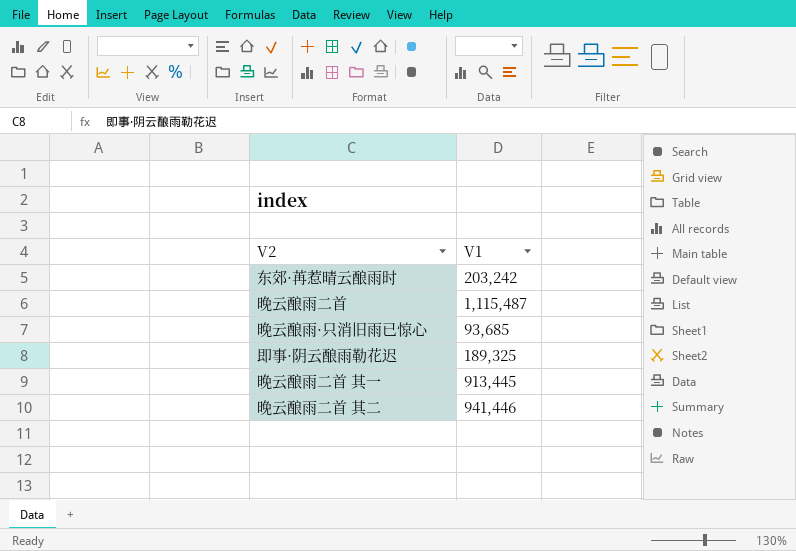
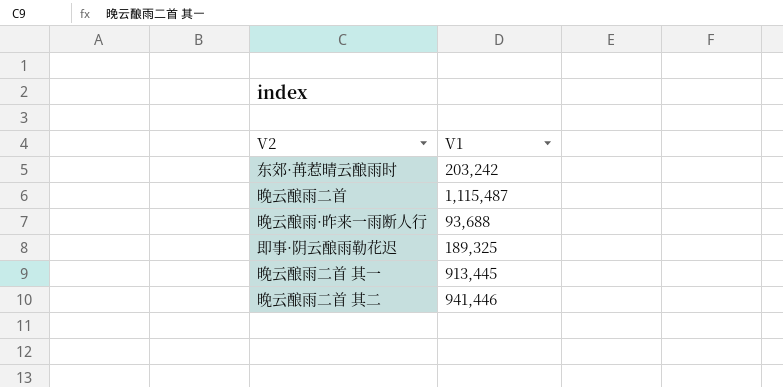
row 晚云酿雨·只消旧雨已惊心: 93,685 -> none
row 晚云酿雨·昨来一雨断人行: none -> 93,688

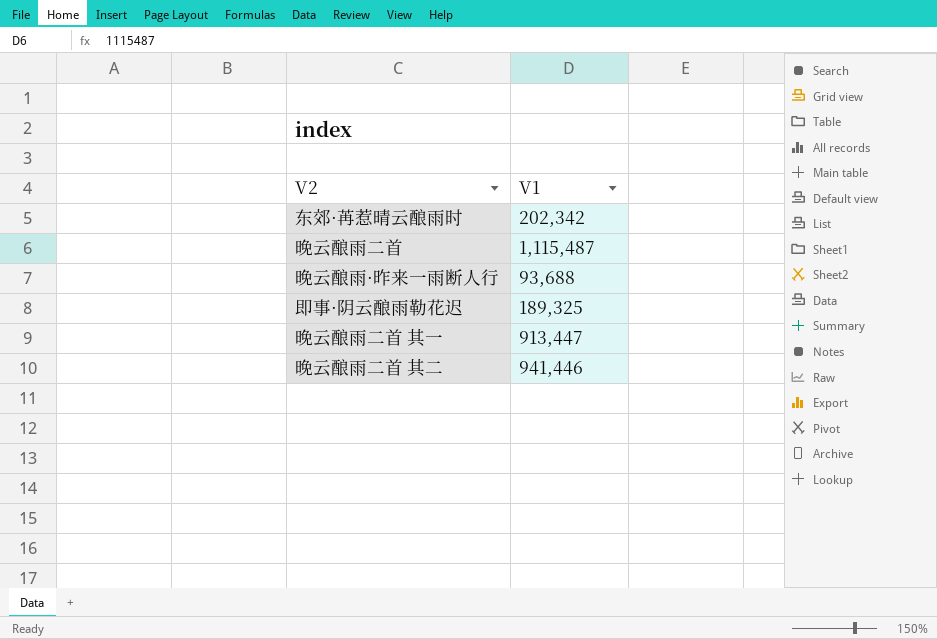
东郊·苒惹晴云酿雨时 | V1: 203,242 -> 202,342
晚云酿雨二首 其一 | V1: 913,445 -> 913,447

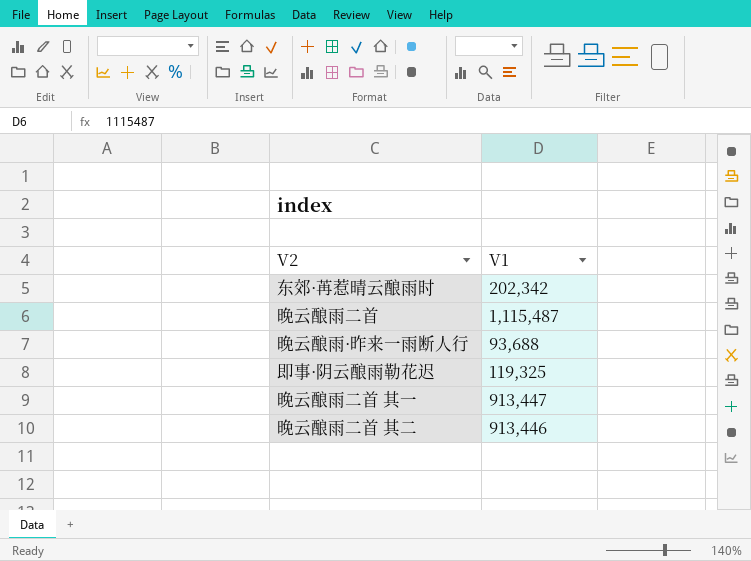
即事·阴云酿雨勒花迟 | V1: 189,325 -> 119,325
晚云酿雨二首 其二 | V1: 941,446 -> 913,446

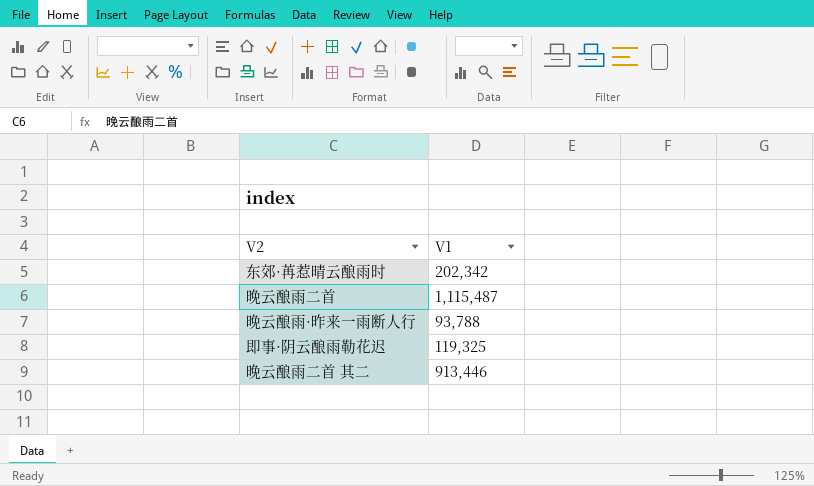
row 晚云酿雨二首 其一: 913,447 -> none
晚云酿雨·昨来一雨断人行 | V1: 93,688 -> 93,788

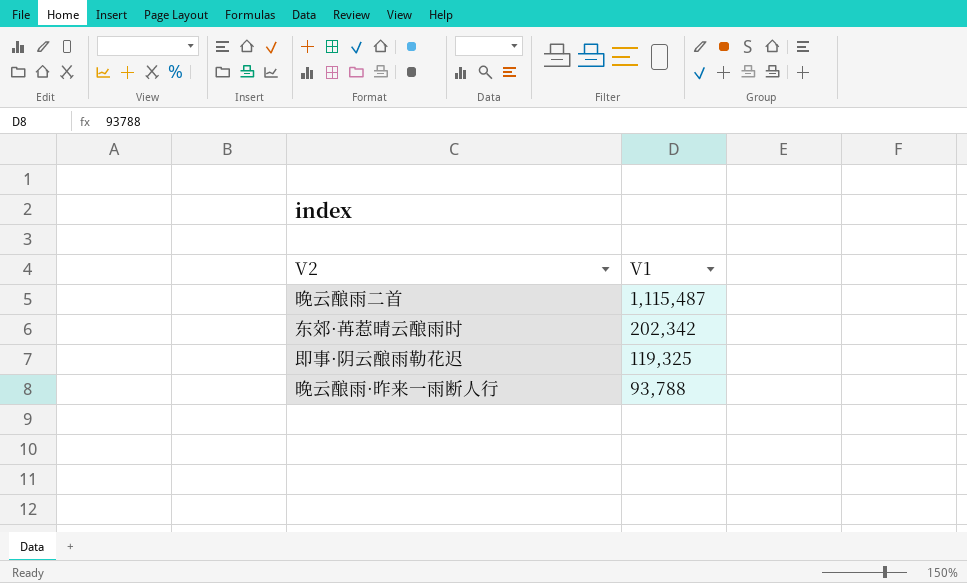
row order: none -> V1 descending
row 晚云酿雨二首 其二: 913,446 -> none

